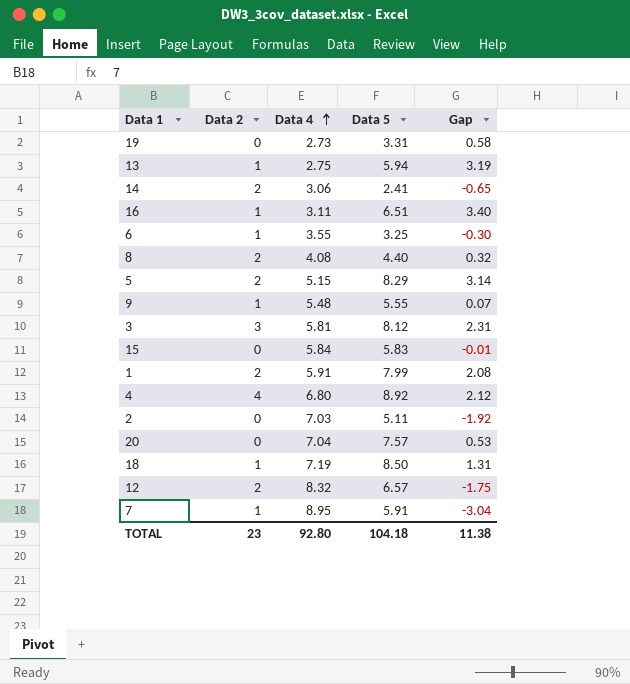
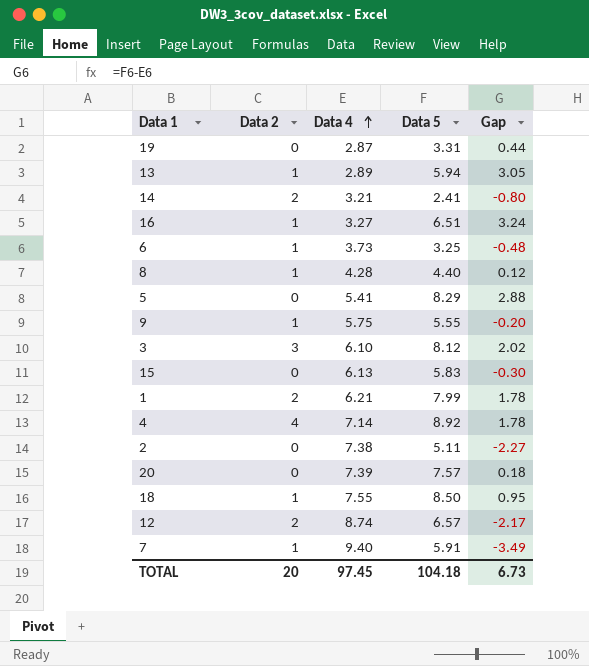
19 | Data 4: 2.73 -> 2.87
19 | Gap: 0.58 -> 0.44
13 | Data 4: 2.75 -> 2.89
13 | Gap: 3.19 -> 3.05
14 | Data 4: 3.06 -> 3.21
14 | Gap: -0.65 -> -0.80
16 | Data 4: 3.11 -> 3.27
16 | Gap: 3.40 -> 3.24
6 | Data 4: 3.55 -> 3.73
6 | Gap: -0.30 -> -0.48
8 | Data 2: 2 -> 1
8 | Data 4: 4.08 -> 4.28
8 | Gap: 0.32 -> 0.12
5 | Data 2: 2 -> 0
5 | Data 4: 5.15 -> 5.41
5 | Gap: 3.14 -> 2.88
9 | Data 4: 5.48 -> 5.75
9 | Gap: 0.07 -> -0.20
3 | Data 4: 5.81 -> 6.10
3 | Gap: 2.31 -> 2.02
15 | Data 4: 5.84 -> 6.13
15 | Gap: -0.01 -> -0.30
1 | Data 4: 5.91 -> 6.21
1 | Gap: 2.08 -> 1.78
4 | Data 4: 6.80 -> 7.14
4 | Gap: 2.12 -> 1.78
2 | Data 4: 7.03 -> 7.38
2 | Gap: -1.92 -> -2.27
20 | Data 4: 7.04 -> 7.39
20 | Gap: 0.53 -> 0.18
18 | Data 4: 7.19 -> 7.55
18 | Gap: 1.31 -> 0.95
12 | Data 4: 8.32 -> 8.74
12 | Gap: -1.75 -> -2.17
7 | Data 4: 8.95 -> 9.40
7 | Gap: -3.04 -> -3.49
TOTAL | Data 2: 23 -> 20
TOTAL | Data 4: 92.80 -> 97.45
TOTAL | Gap: 11.38 -> 6.73

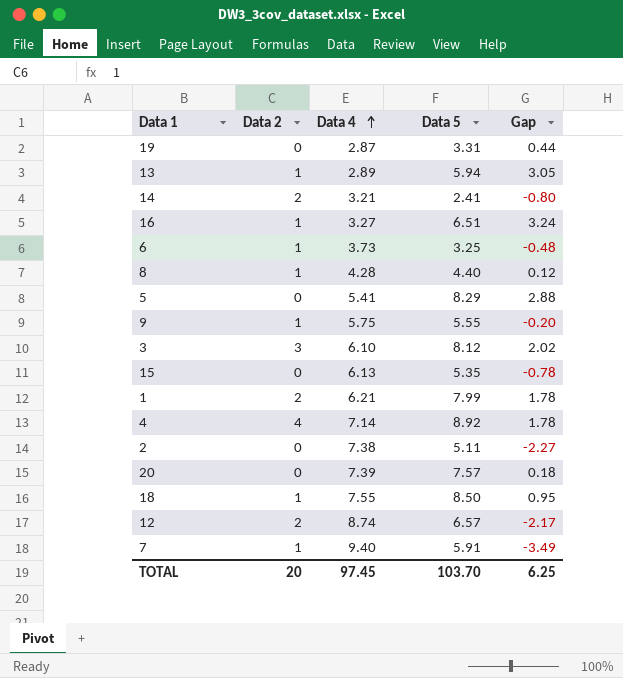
15 | Data 5: 5.83 -> 5.35
15 | Gap: -0.30 -> -0.78
TOTAL | Data 5: 104.18 -> 103.70
TOTAL | Gap: 6.73 -> 6.25

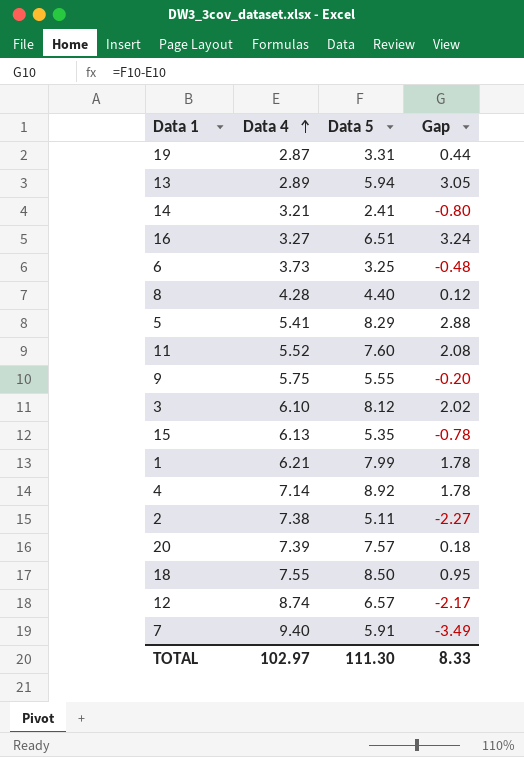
column Data 2 | position: 2 -> none
row 11: none -> 5.52 | 7.60 | 2.08
TOTAL | Data 4: 97.45 -> 102.97
TOTAL | Data 5: 103.70 -> 111.30
TOTAL | Gap: 6.25 -> 8.33

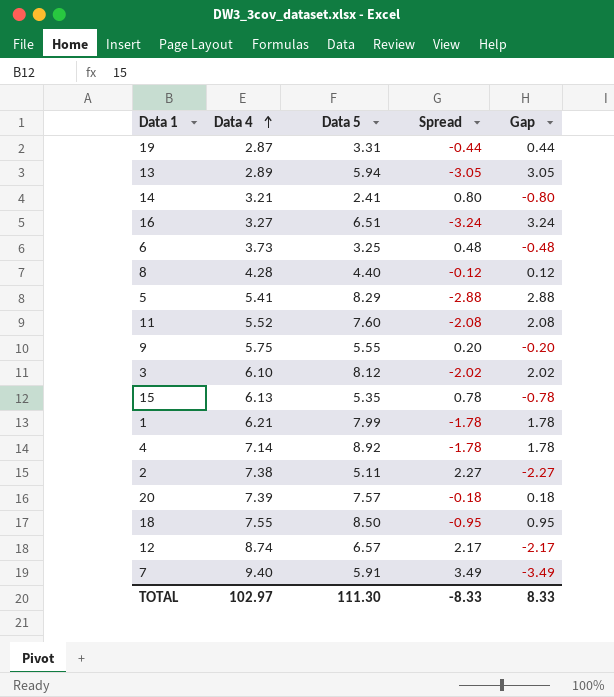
column Spread | formula: none -> [Data 4] - [Data 5]

